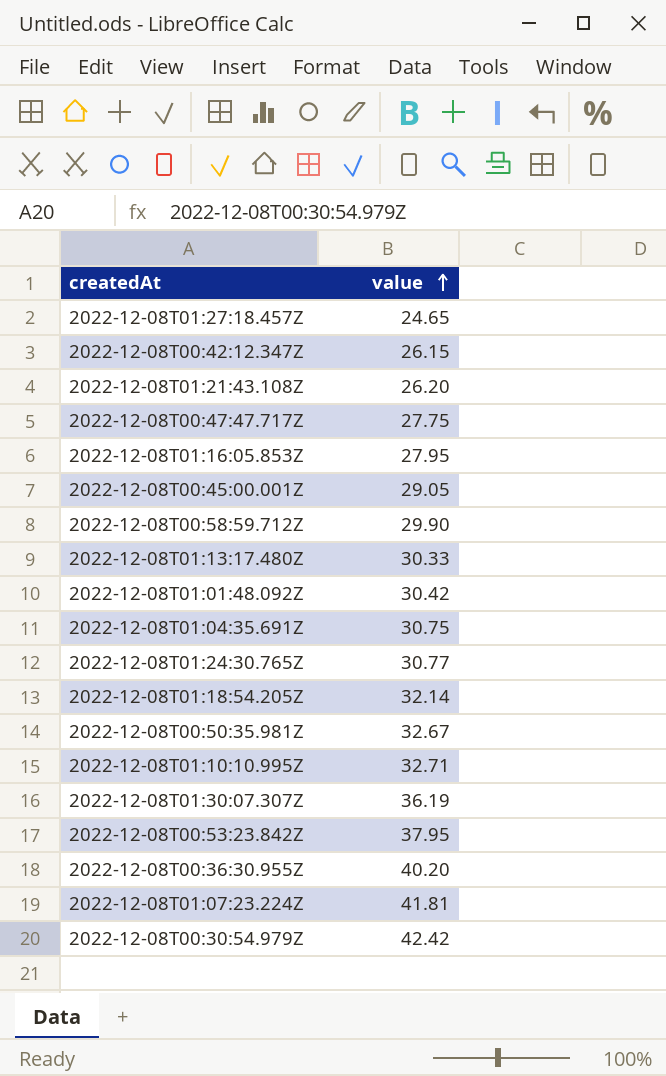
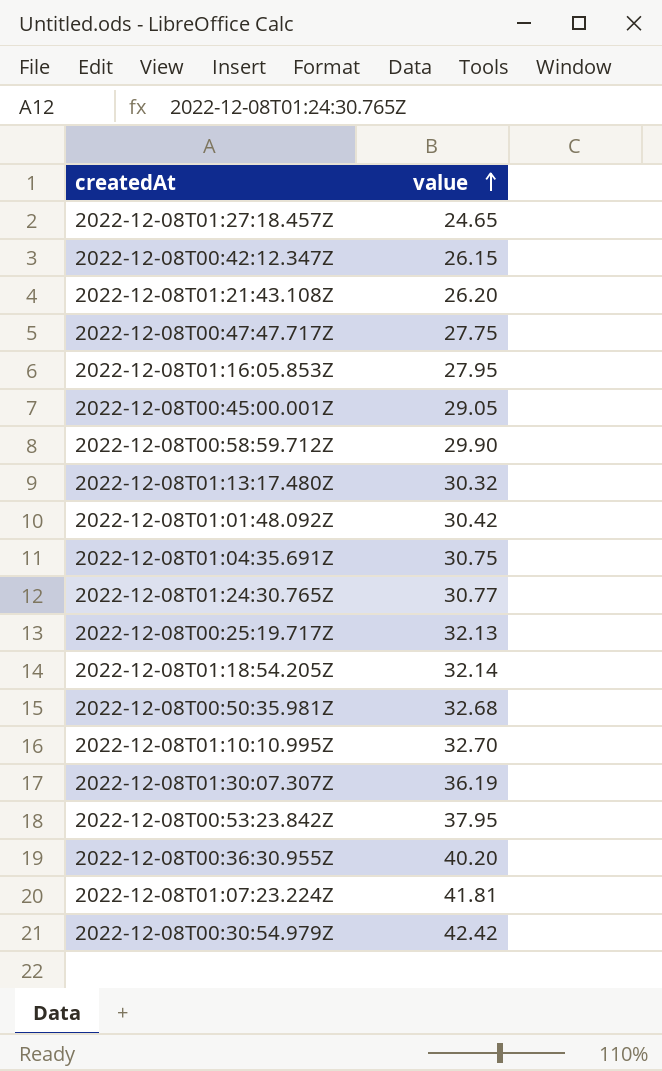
2022-12-08T01:13:17.480Z | value: 30.33 -> 30.32
row 2022-12-08T00:25:19.717Z: none -> 32.13
2022-12-08T00:50:35.981Z | value: 32.67 -> 32.68
2022-12-08T01:10:10.995Z | value: 32.71 -> 32.70

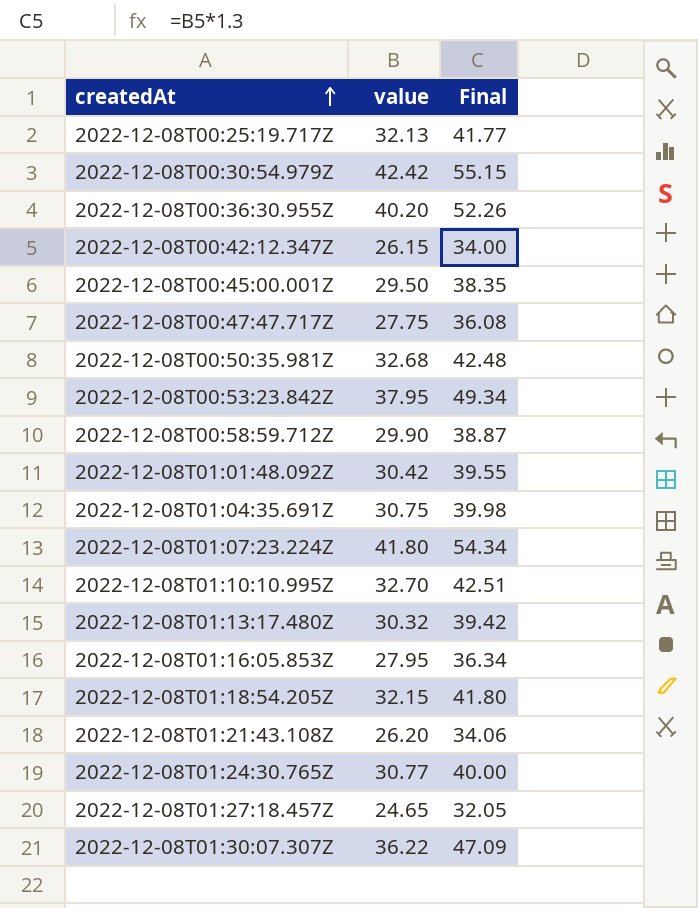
row order: value ascending -> createdAt ascending
column Final | formula: none -> [value] * 1.3
2022-12-08T00:45:00.001Z | value: 29.05 -> 29.50
2022-12-08T01:07:23.224Z | value: 41.81 -> 41.80
2022-12-08T01:18:54.205Z | value: 32.14 -> 32.15
2022-12-08T01:30:07.307Z | value: 36.19 -> 36.22

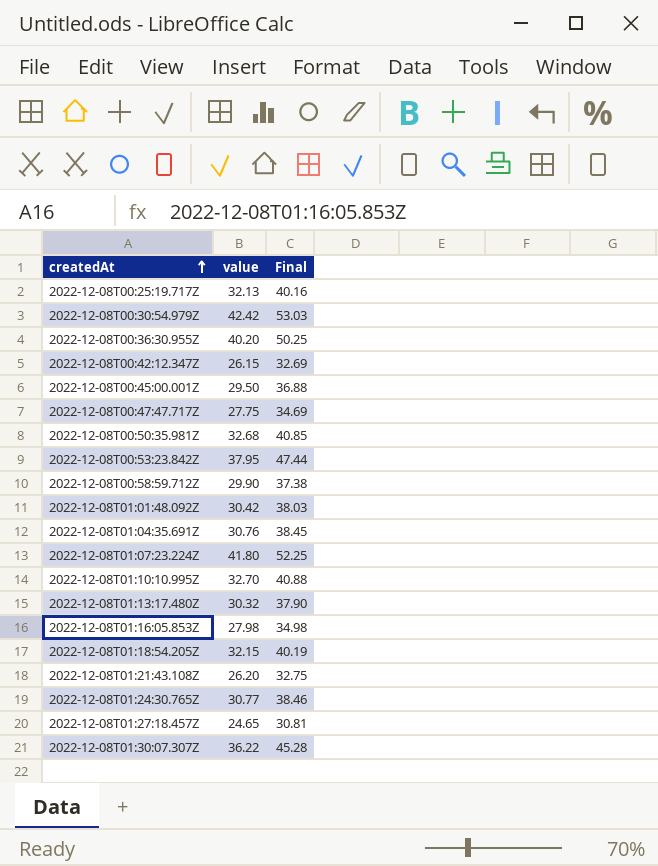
column Final | formula: [value] * 1.3 -> [value] * 1.25
2022-12-08T01:04:35.691Z | value: 30.75 -> 30.76
2022-12-08T01:16:05.853Z | value: 27.95 -> 27.98

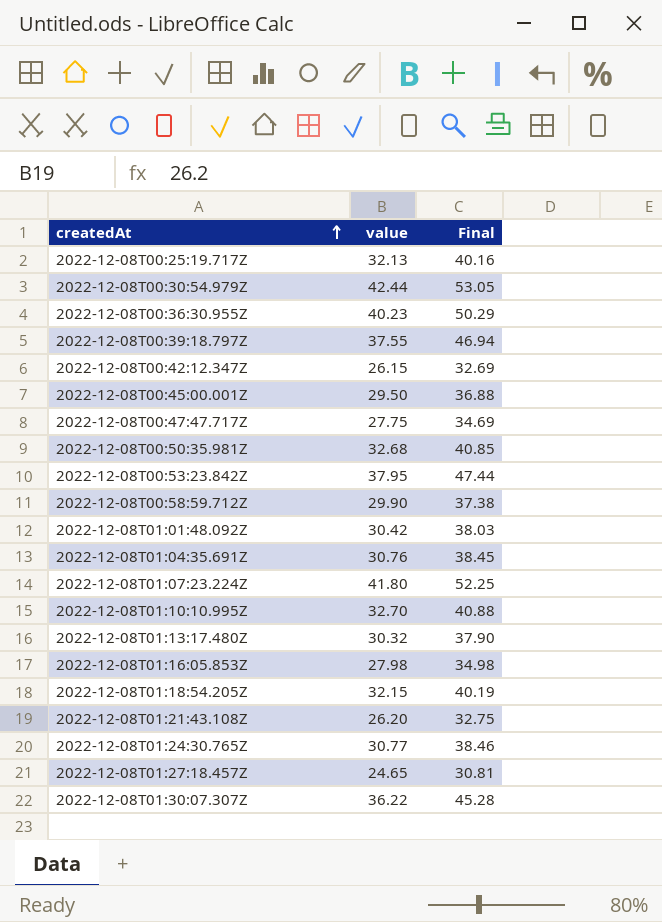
2022-12-08T00:30:54.979Z | value: 42.42 -> 42.44
2022-12-08T00:30:54.979Z | Final: 53.03 -> 53.05
2022-12-08T00:36:30.955Z | value: 40.20 -> 40.23
2022-12-08T00:36:30.955Z | Final: 50.25 -> 50.29
row 2022-12-08T00:39:18.797Z: none -> 37.55 | 46.94

